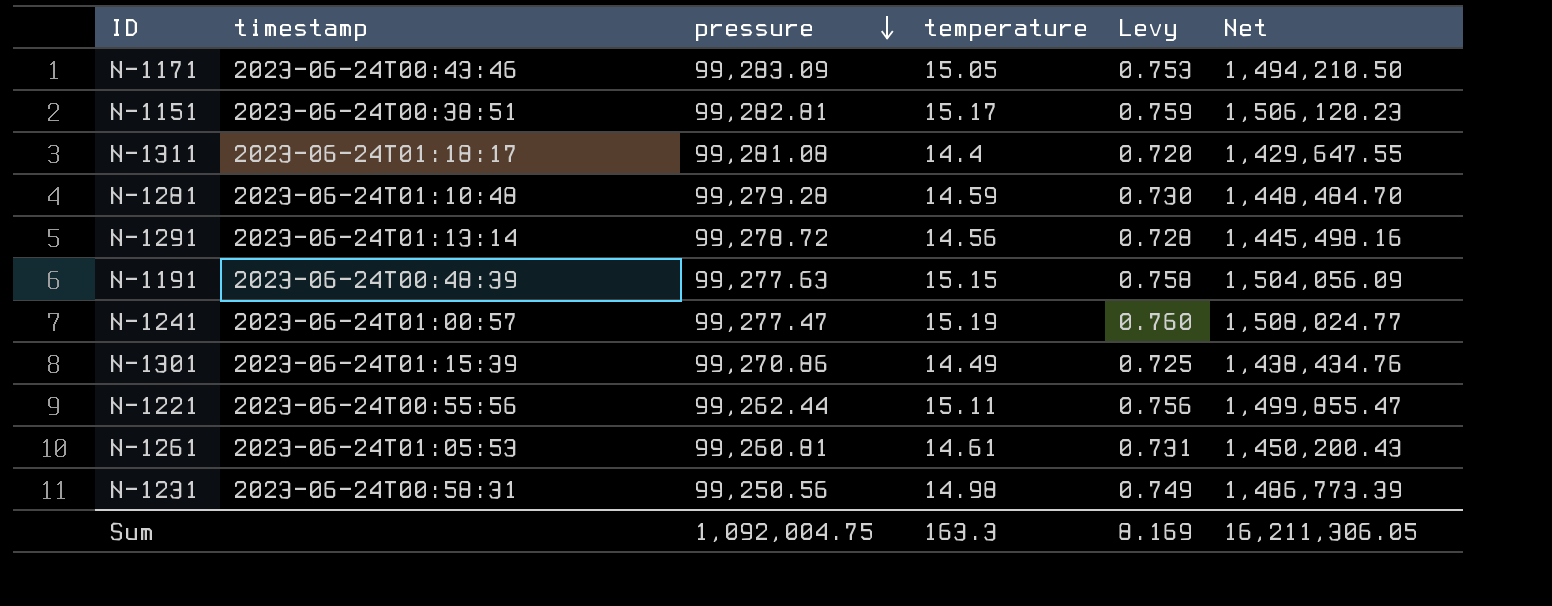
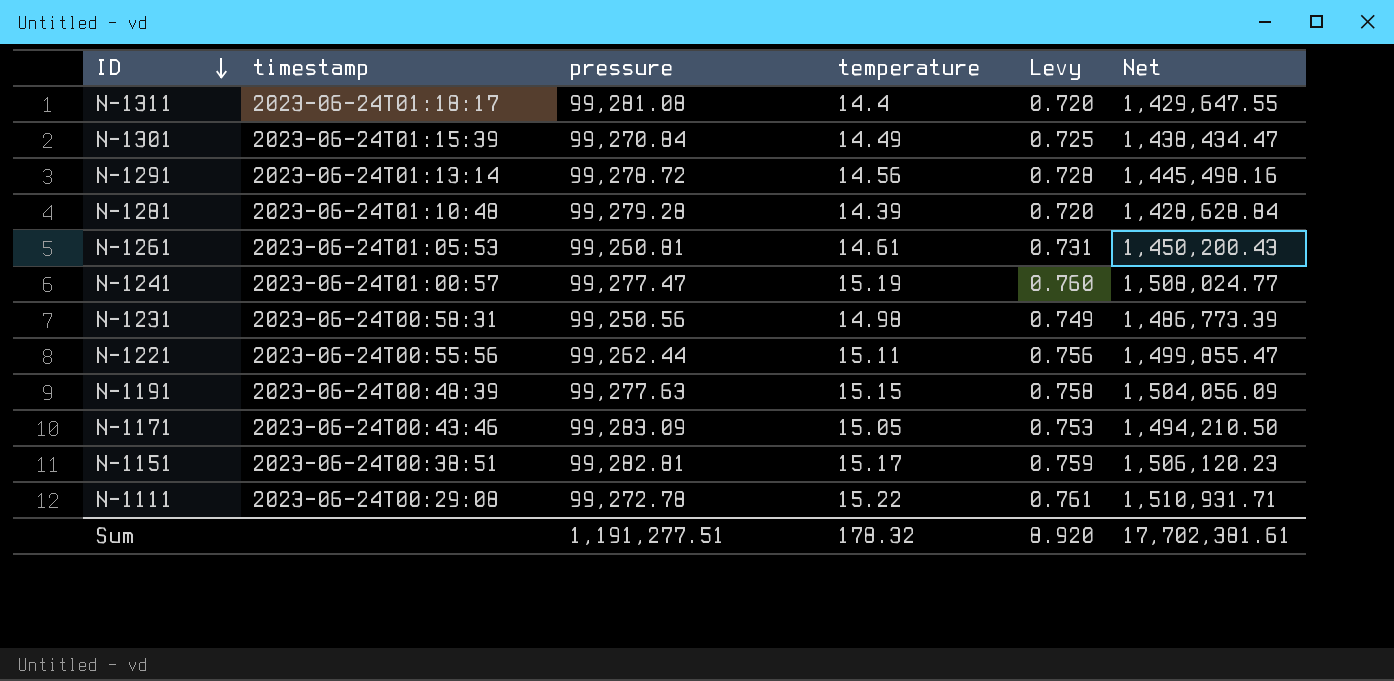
row order: pressure descending -> ID descending
N-1301 | pressure: 99,270.86 -> 99,270.84
N-1301 | Net: 1,438,434.76 -> 1,438,434.47
N-1281 | temperature: 14.59 -> 14.39
N-1281 | Levy: 0.730 -> 0.720
N-1281 | Net: 1,448,484.70 -> 1,428,628.84
row N-1111: none -> 2023-06-24T00:29:08 | 99,272.78 | 15.22 | 0.761 | 1,510,931.71
Sum | pressure: 1,092,004.75 -> 1,191,277.51
Sum | temperature: 163.3 -> 178.32
Sum | Levy: 8.169 -> 8.920
Sum | Net: 16,211,306.05 -> 17,702,381.61

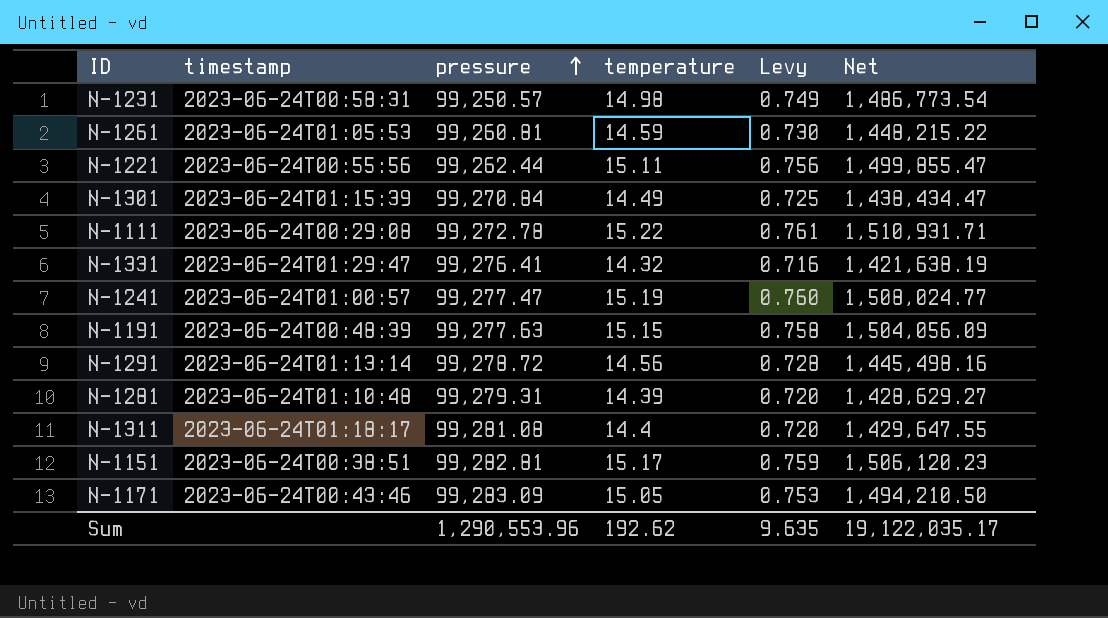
row order: ID descending -> pressure ascending
N-1231 | pressure: 99,250.56 -> 99,250.57
N-1231 | Net: 1,486,773.39 -> 1,486,773.54
N-1261 | temperature: 14.61 -> 14.59
N-1261 | Levy: 0.731 -> 0.730
N-1261 | Net: 1,450,200.43 -> 1,448,215.22
row N-1331: none -> 2023-06-24T01:29:47 | 99,276.41 | 14.32 | 0.716 | 1,421,638.19
N-1281 | pressure: 99,279.28 -> 99,279.31
N-1281 | Net: 1,428,628.84 -> 1,428,629.27
Sum | pressure: 1,191,277.51 -> 1,290,553.96
Sum | temperature: 178.32 -> 192.62
Sum | Levy: 8.920 -> 9.635
Sum | Net: 17,702,381.61 -> 19,122,035.17

